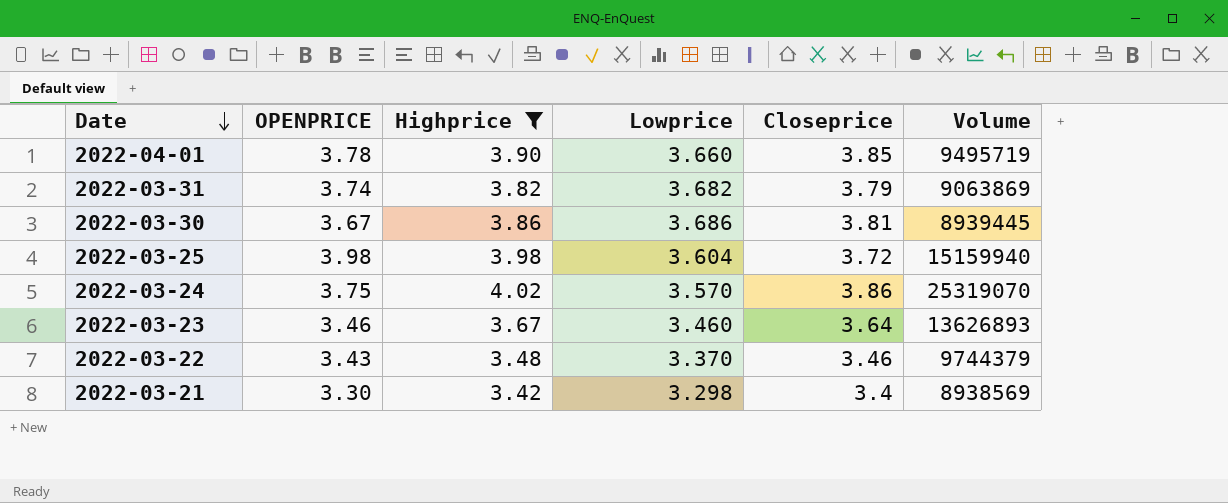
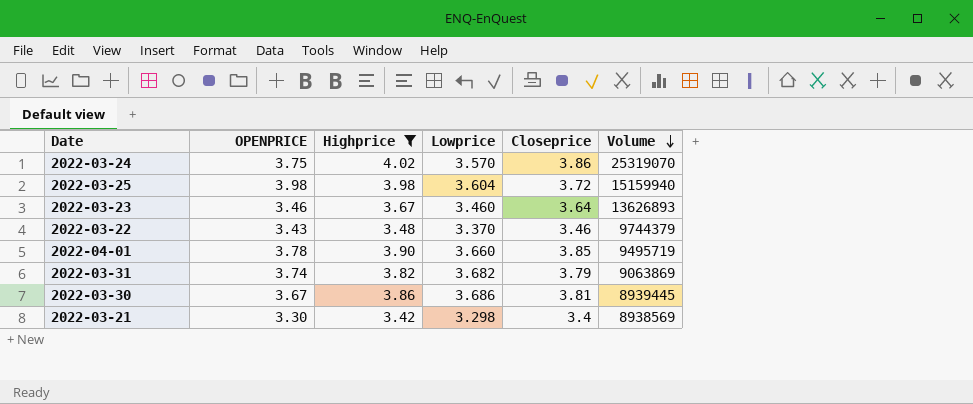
row order: Date descending -> Volume descending

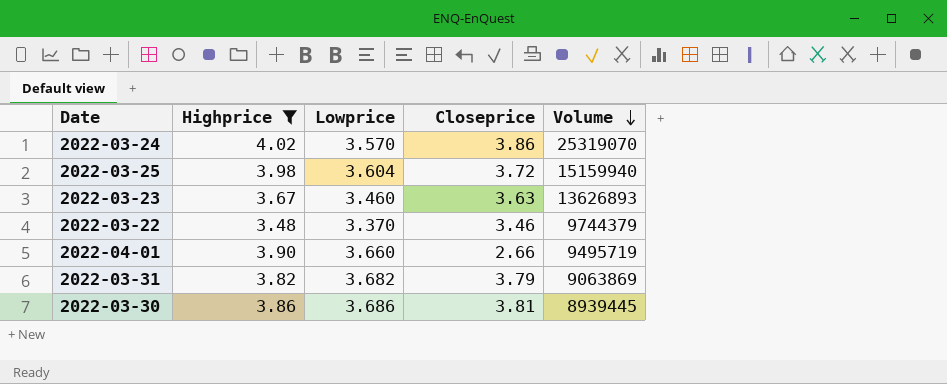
column OPENPRICE | position: 2 -> none
row 2022-03-21: 3.30 | 3.42 | 3.298 | 3.4 | 8938569 -> none
2022-03-23 | Closeprice: 3.64 -> 3.63
2022-04-01 | Closeprice: 3.85 -> 2.66

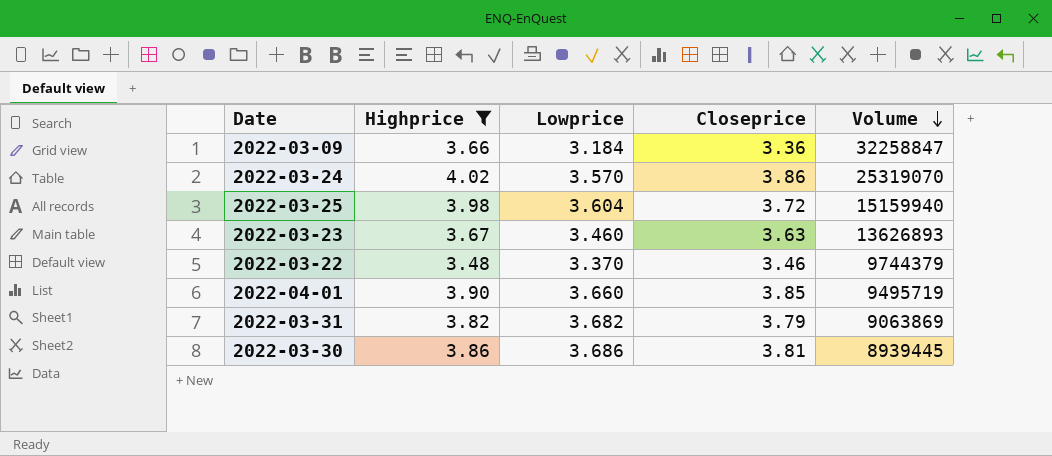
row 2022-03-09: none -> 3.66 | 3.184 | 3.36 | 32258847
2022-04-01 | Closeprice: 2.66 -> 3.85

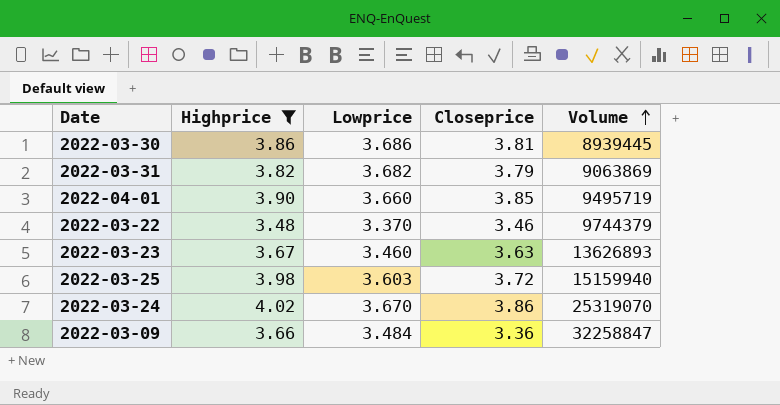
row order: Volume descending -> Volume ascending
2022-03-25 | Lowprice: 3.604 -> 3.603
2022-03-24 | Lowprice: 3.570 -> 3.670
2022-03-09 | Lowprice: 3.184 -> 3.484

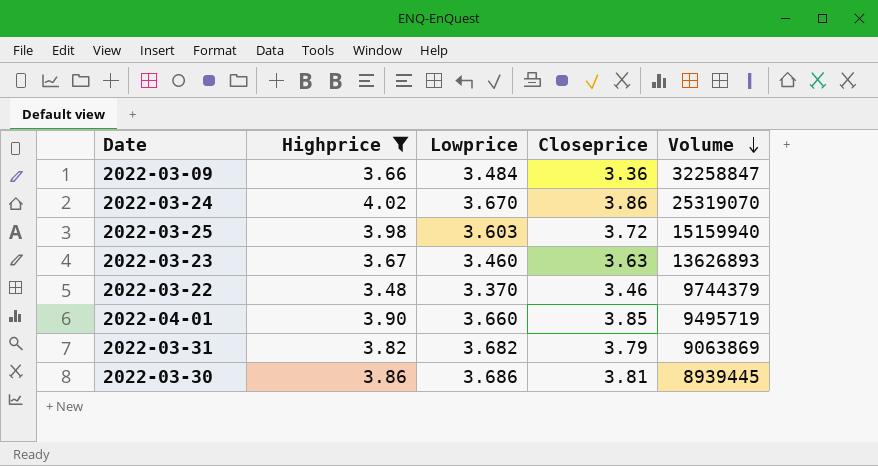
row order: Volume ascending -> Volume descending

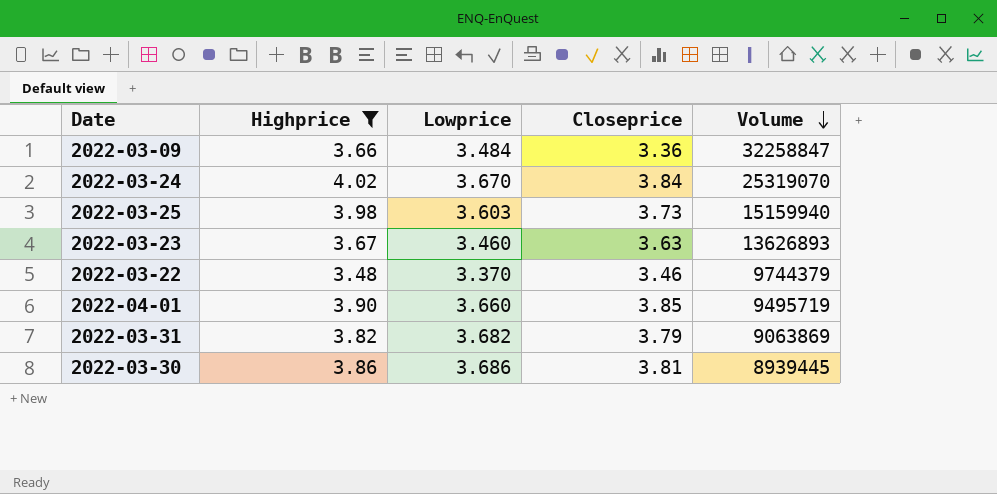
2022-03-24 | Closeprice: 3.86 -> 3.84
2022-03-25 | Closeprice: 3.72 -> 3.73

